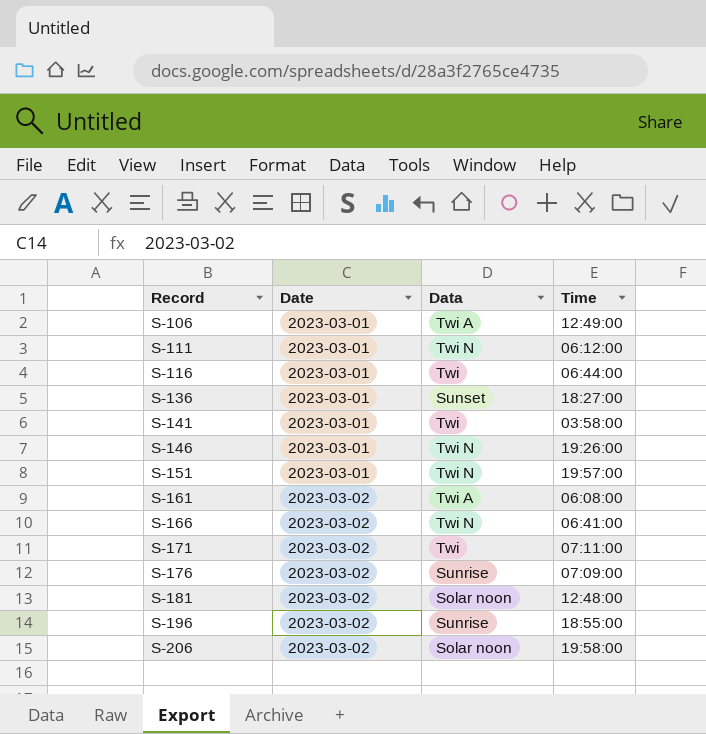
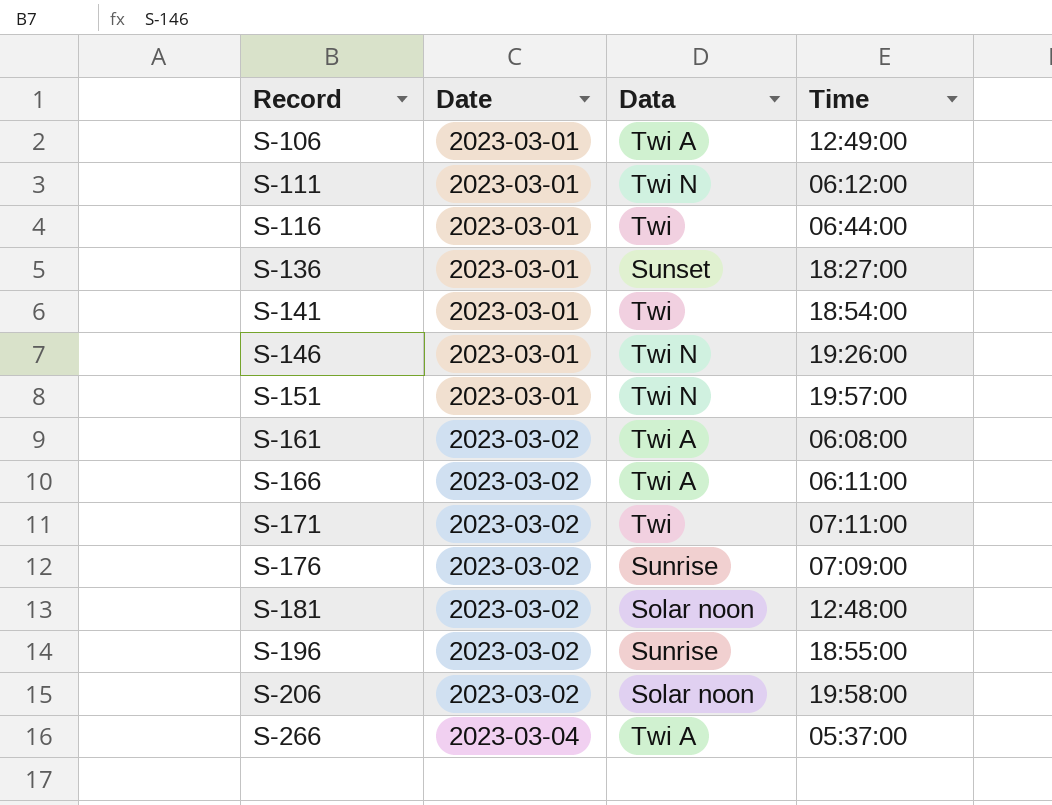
S-141 | Time: 03:58:00 -> 18:54:00
S-166 | Data: Twi N -> Twi A
S-166 | Time: 06:41:00 -> 06:11:00
row S-266: none -> 2023-03-04 | Twi A | 05:37:00

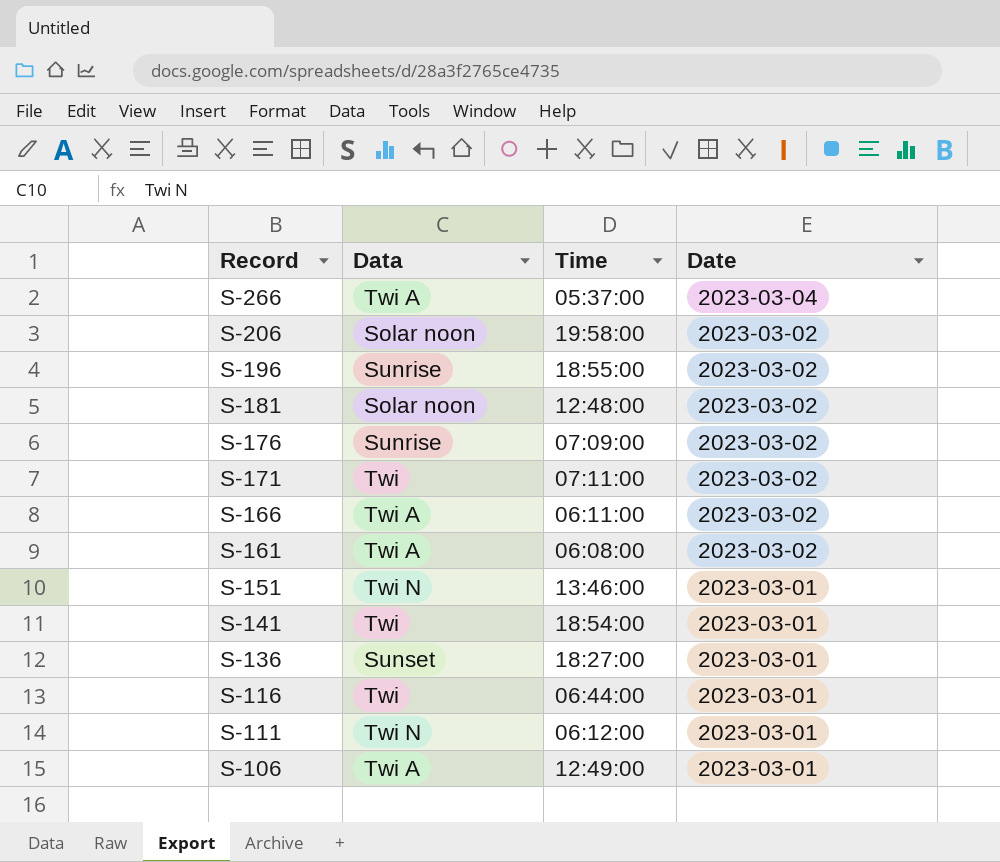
row order: Record ascending -> Record descending
column Date | position: 2 -> 4
row S-146: 2023-03-01 | Twi N | 19:26:00 -> none
S-151 | Time: 19:57:00 -> 13:46:00

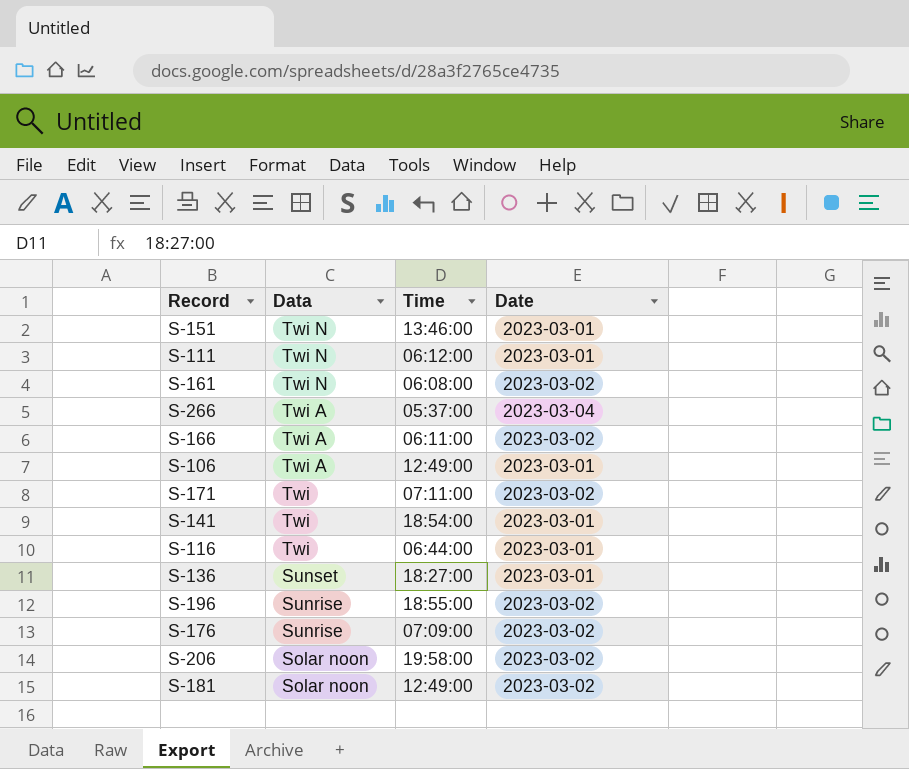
row order: Record descending -> Data descending
S-161 | Data: Twi A -> Twi N
S-181 | Time: 12:48:00 -> 12:49:00

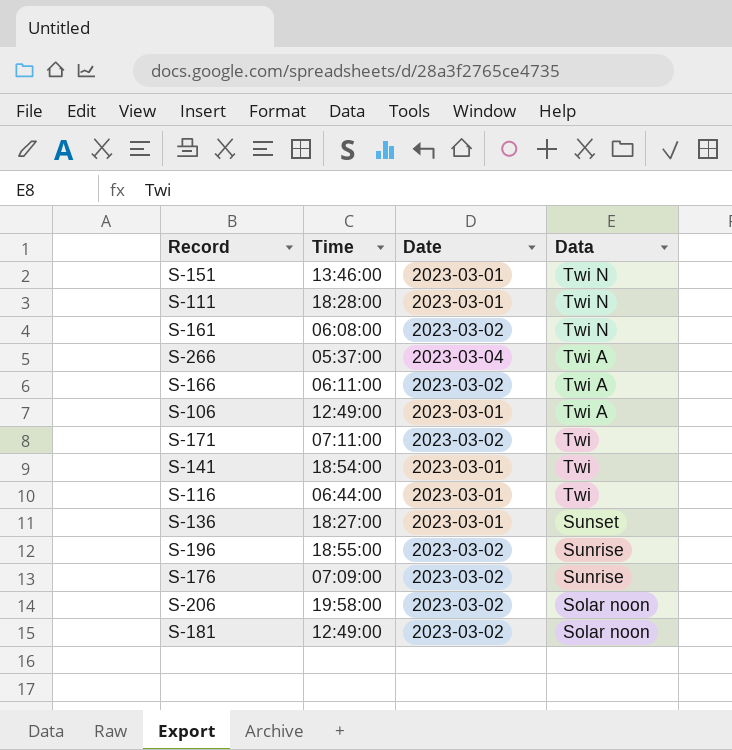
column Data | position: 2 -> 4
S-111 | Time: 06:12:00 -> 18:28:00

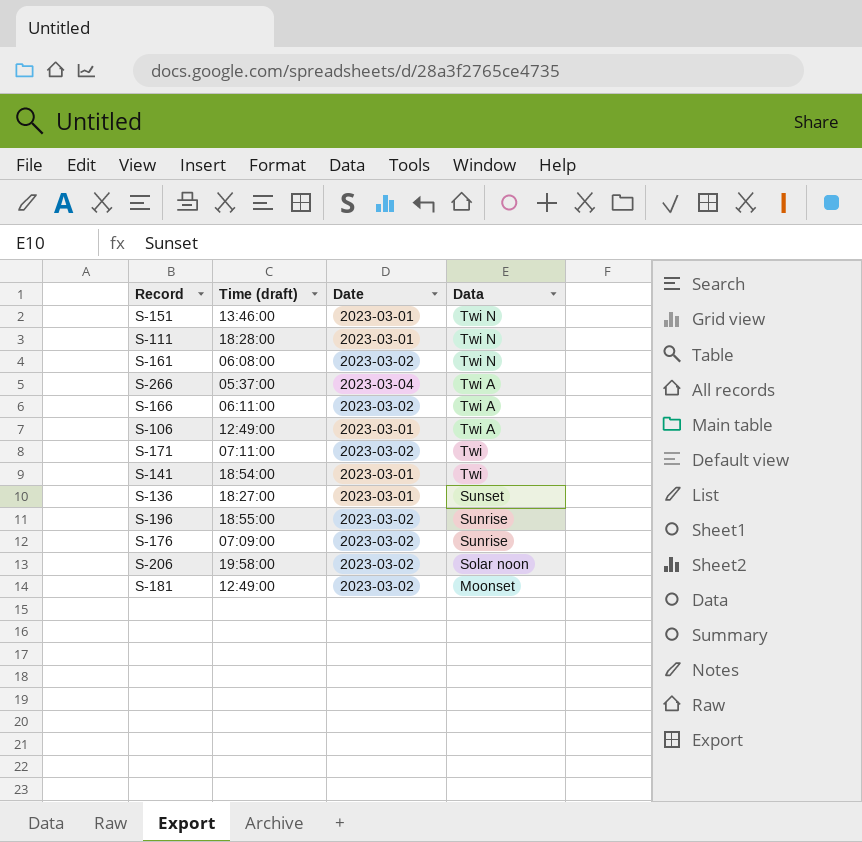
column name: Time -> Time (draft)
row S-116: 06:44:00 | 2023-03-01 | Twi -> none
S-181 | Data: Solar noon -> Moonset

